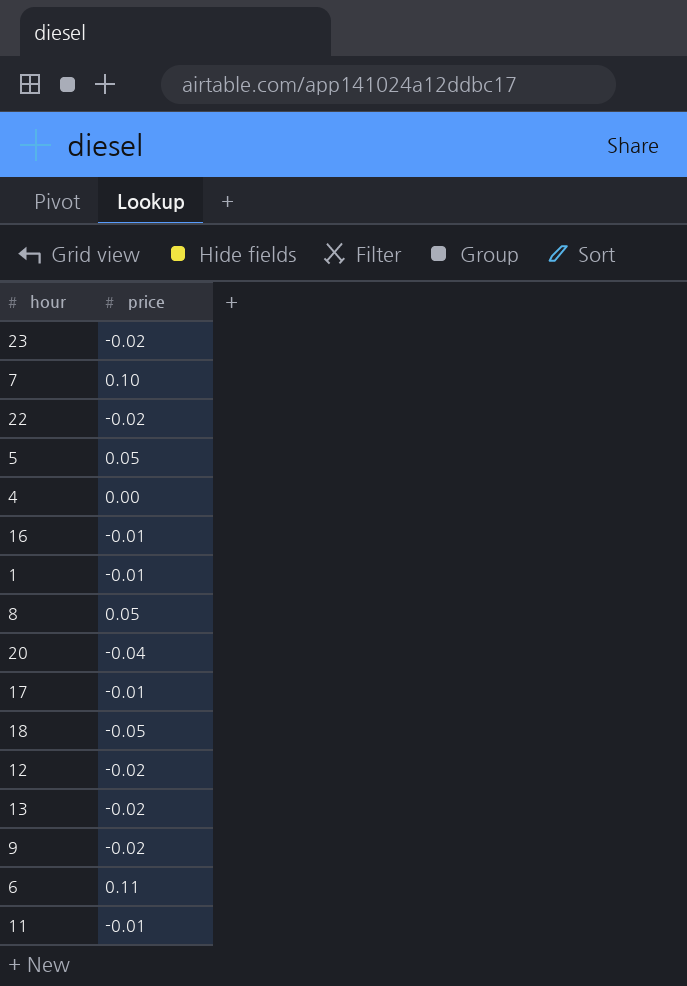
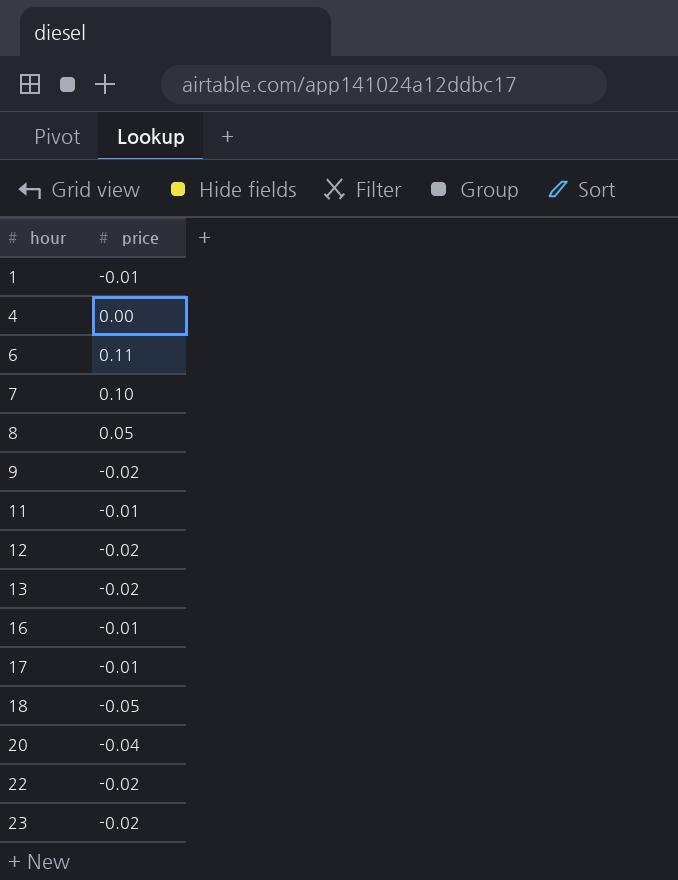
row order: none -> hour ascending
row 5: 0.05 -> none

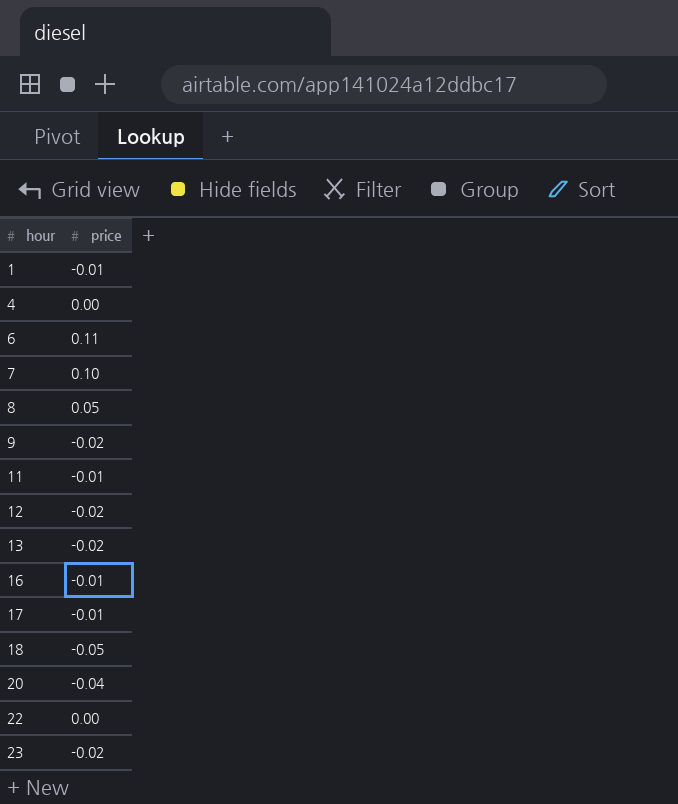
22 | price: -0.02 -> 0.00

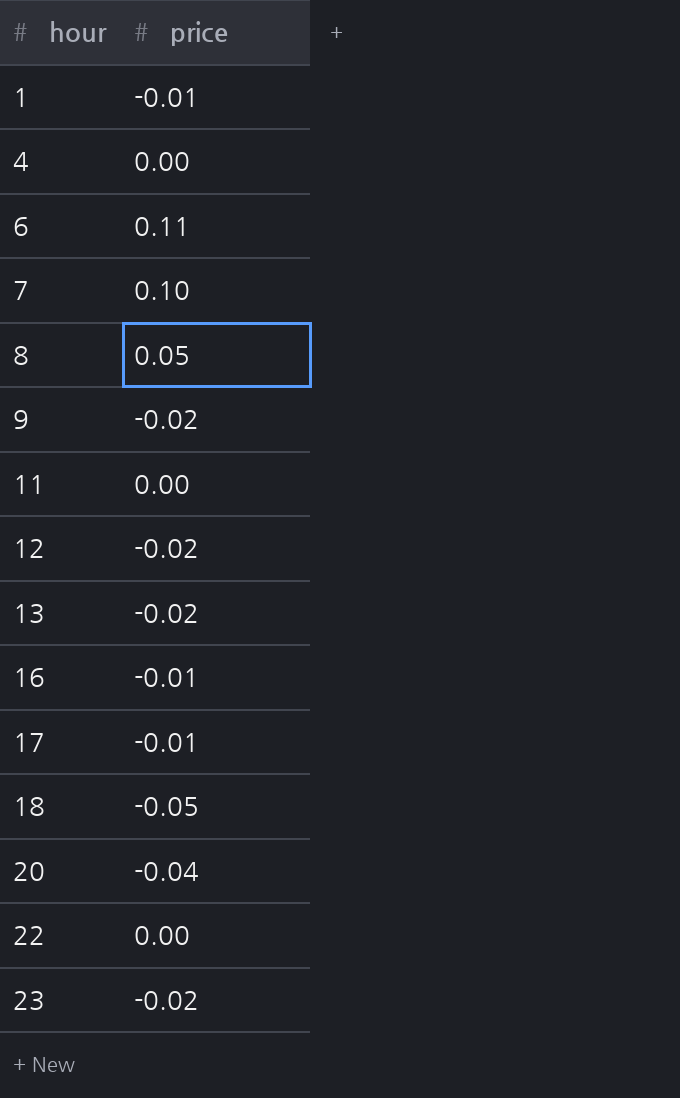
11 | price: -0.01 -> 0.00

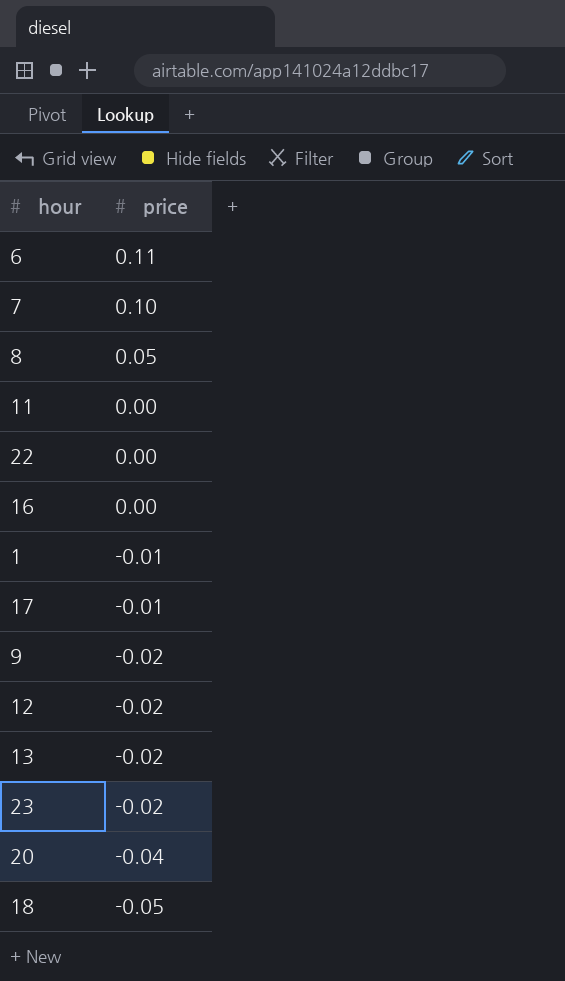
row order: hour ascending -> price descending
row 4: 0.00 -> none
16 | price: -0.01 -> 0.00

